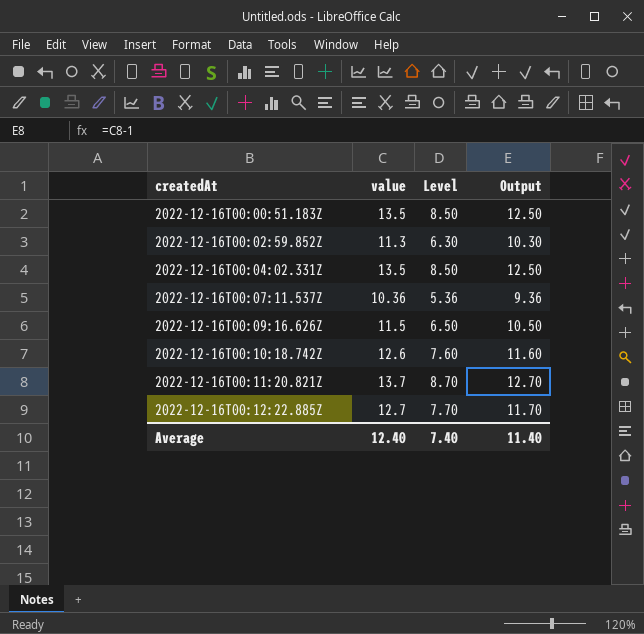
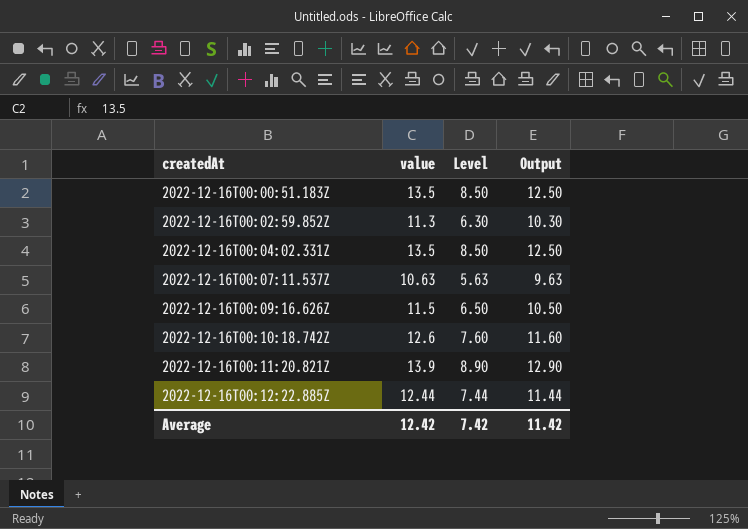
2022-12-16T00:07:11.537Z | value: 10.36 -> 10.63
2022-12-16T00:07:11.537Z | Level: 5.36 -> 5.63
2022-12-16T00:07:11.537Z | Output: 9.36 -> 9.63
2022-12-16T00:11:20.821Z | value: 13.7 -> 13.9
2022-12-16T00:11:20.821Z | Level: 8.70 -> 8.90
2022-12-16T00:11:20.821Z | Output: 12.70 -> 12.90
2022-12-16T00:12:22.885Z | value: 12.7 -> 12.44
2022-12-16T00:12:22.885Z | Level: 7.70 -> 7.44
2022-12-16T00:12:22.885Z | Output: 11.70 -> 11.44
Average | value: 12.40 -> 12.42
Average | Level: 7.40 -> 7.42
Average | Output: 11.40 -> 11.42

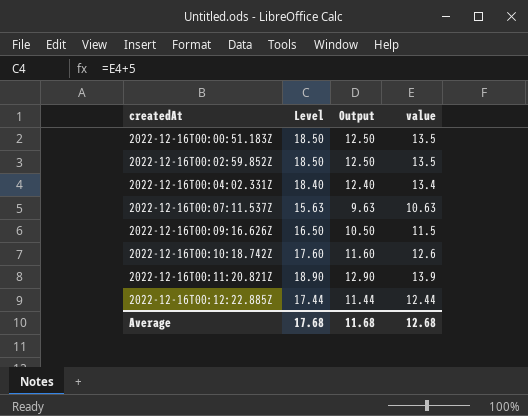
column Level | formula: [value] - 5 -> [value] + 5
column value | position: 2 -> 4
2022-12-16T00:02:59.852Z | Output: 10.30 -> 12.50
2022-12-16T00:02:59.852Z | value: 11.3 -> 13.5
2022-12-16T00:04:02.331Z | Output: 12.50 -> 12.40
2022-12-16T00:04:02.331Z | value: 13.5 -> 13.4
Average | Level: 7.42 -> 17.68
Average | Output: 11.42 -> 11.68
Average | value: 12.42 -> 12.68

